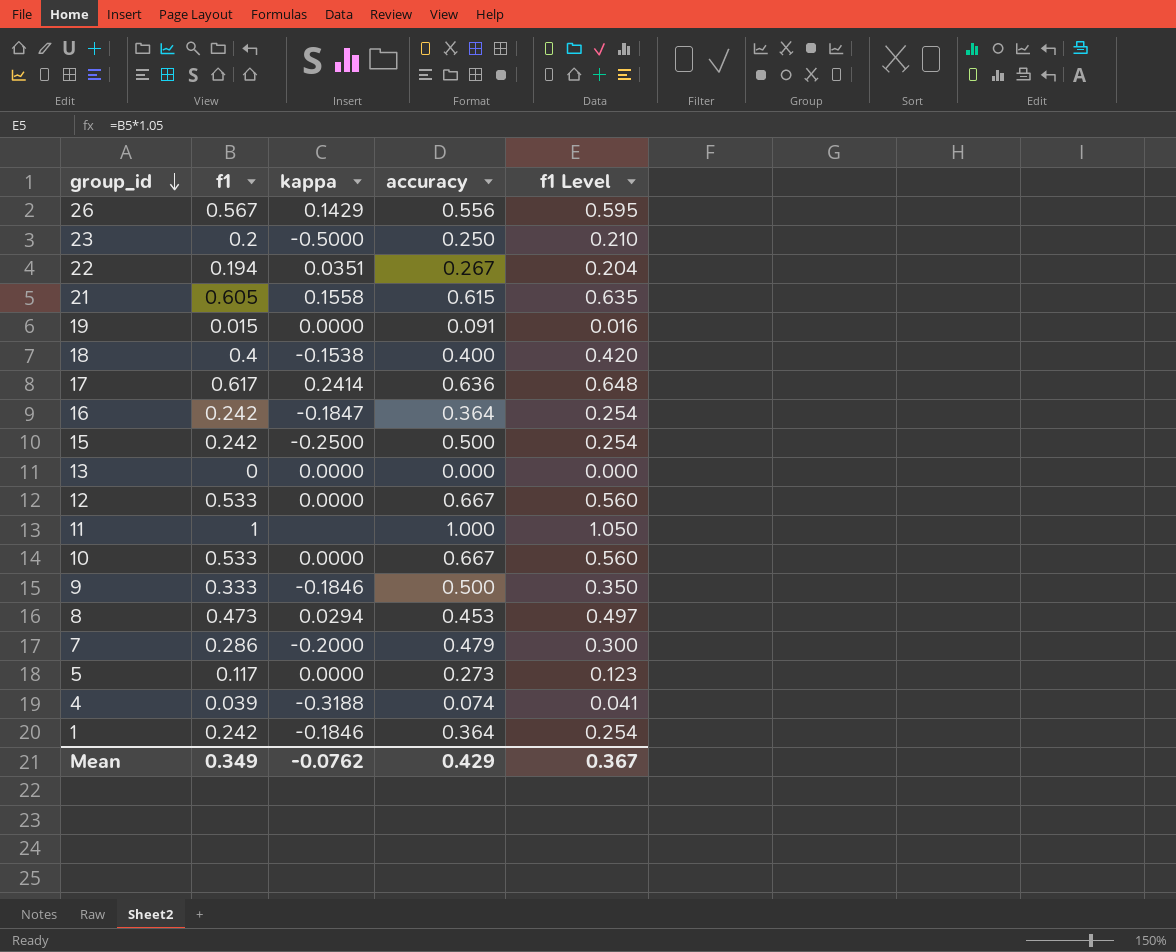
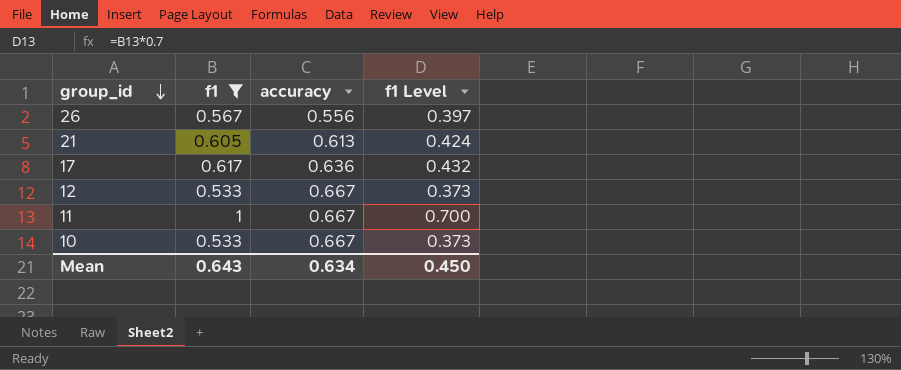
filter: none -> f1 >= 0.533
column kappa | position: 3 -> none
column f1 Level | formula: [f1] * 1.05 -> [f1] * 0.7
21 | accuracy: 0.615 -> 0.613
11 | accuracy: 1.000 -> 0.667
Mean | f1: 0.349 -> 0.643
Mean | accuracy: 0.429 -> 0.634
Mean | f1 Level: 0.367 -> 0.450

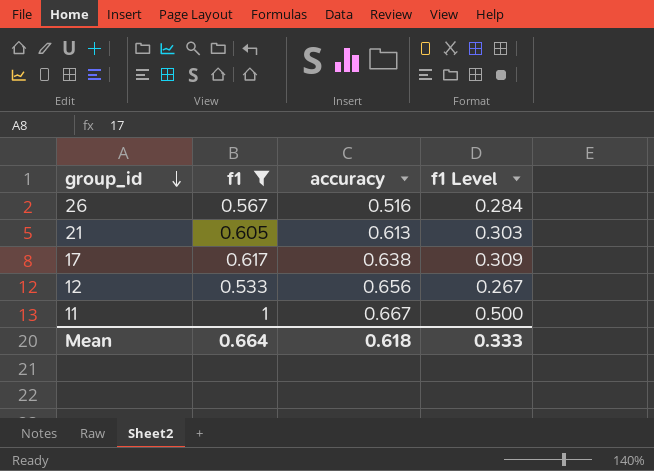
column f1 Level | formula: [f1] * 0.7 -> [f1] * 0.5
row 10: 0.533 | 0.667 | 0.373 -> none
26 | accuracy: 0.556 -> 0.516
17 | accuracy: 0.636 -> 0.638
12 | accuracy: 0.667 -> 0.656
Mean | f1: 0.643 -> 0.664
Mean | accuracy: 0.634 -> 0.618
Mean | f1 Level: 0.450 -> 0.333

